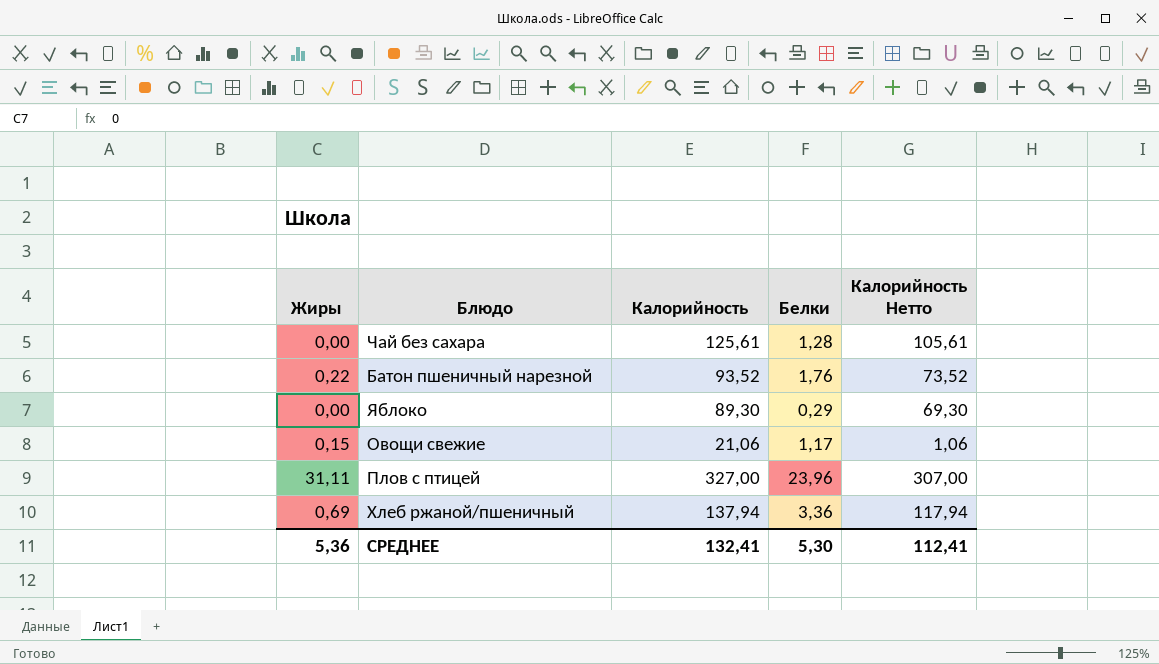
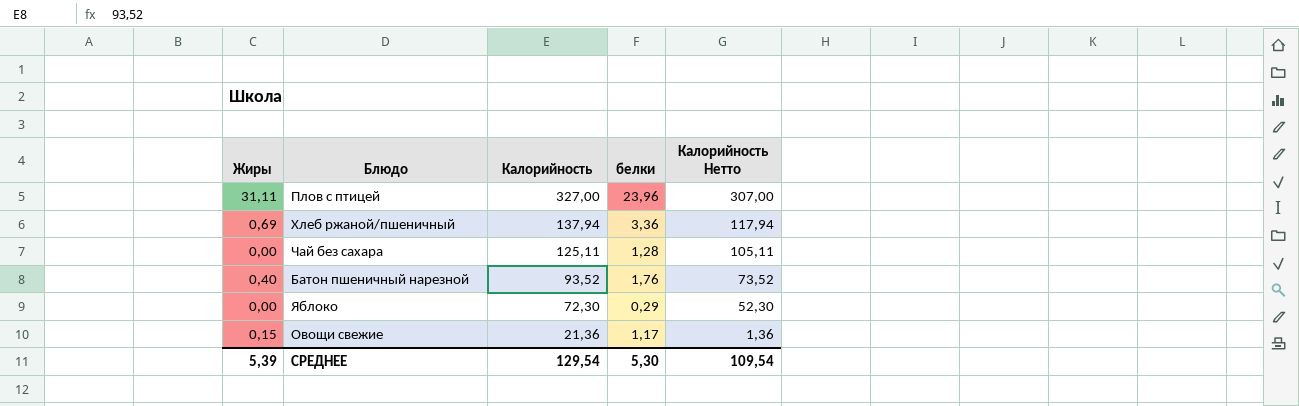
row order: none -> Калорийность descending
column name: Белки -> белки
Чай без сахара | Калорийность: 125,61 -> 125,11
Чай без сахара | Калорийность Нетто: 105,61 -> 105,11
Батон пшеничный нарезной | Жиры: 0,22 -> 0,40
Яблоко | Калорийность: 89,30 -> 72,30
Яблоко | Калорийность Нетто: 69,30 -> 52,30
Овощи свежие | Калорийность: 21,06 -> 21,36
Овощи свежие | Калорийность Нетто: 1,06 -> 1,36
СРЕДНЕЕ | Жиры: 5,36 -> 5,39
СРЕДНЕЕ | Калорийность: 132,41 -> 129,54
СРЕДНЕЕ | Калорийность Нетто: 112,41 -> 109,54

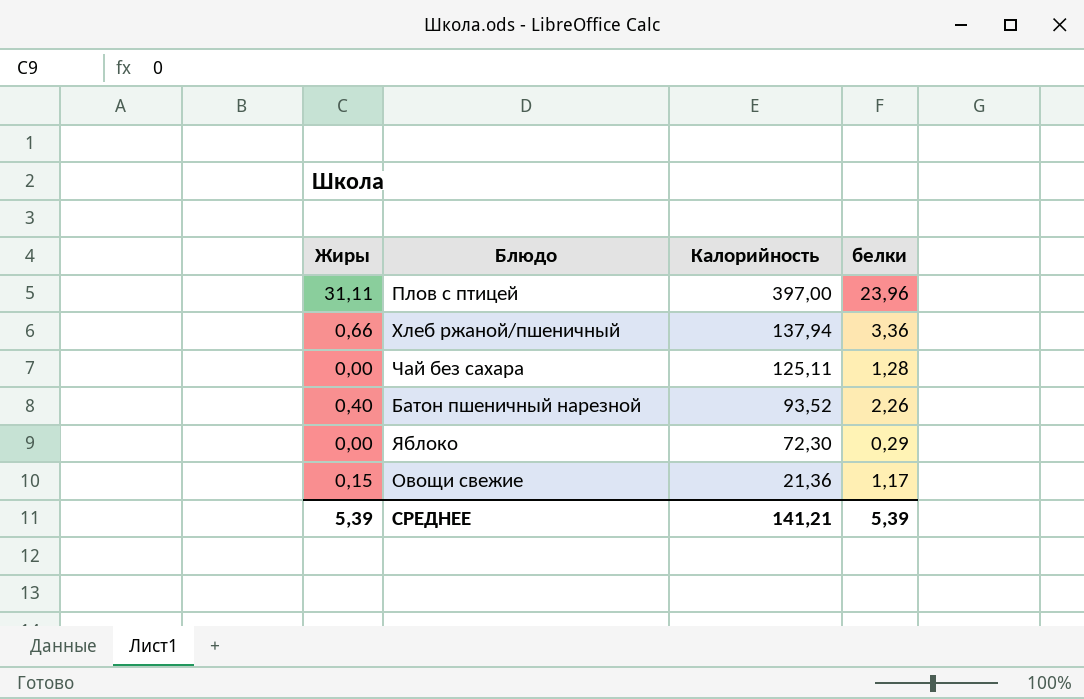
column Калорийность Нетто | formula: [Калорийность] - 20 -> none
Плов с птицей | Калорийность: 327,00 -> 397,00
Хлеб ржаной/пшеничный | Жиры: 0,69 -> 0,66
Батон пшеничный нарезной | белки: 1,76 -> 2,26
СРЕДНЕЕ | Калорийность: 129,54 -> 141,21
СРЕДНЕЕ | белки: 5,30 -> 5,39

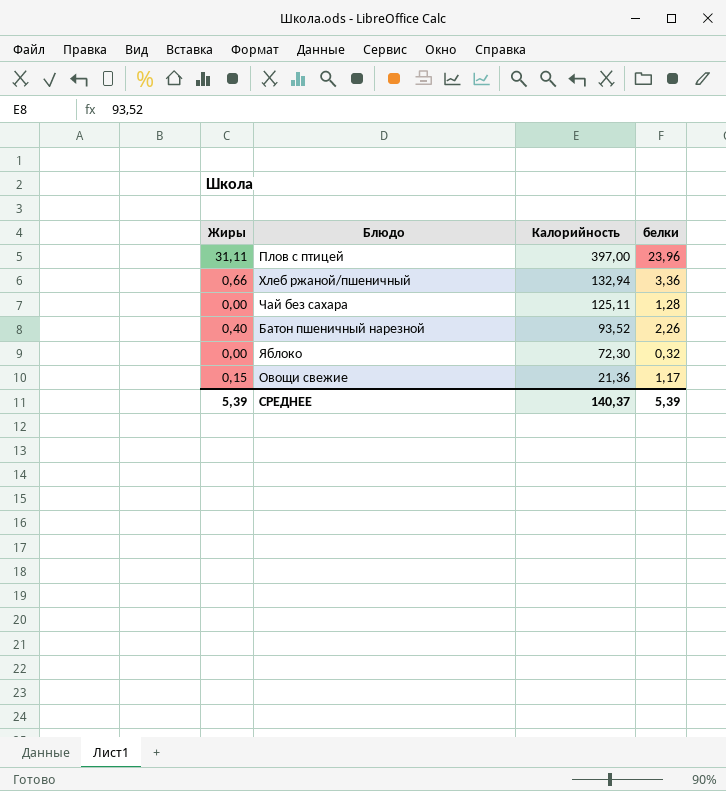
Хлеб ржаной/пшеничный | Калорийность: 137,94 -> 132,94
Яблоко | белки: 0,29 -> 0,32
СРЕДНЕЕ | Калорийность: 141,21 -> 140,37

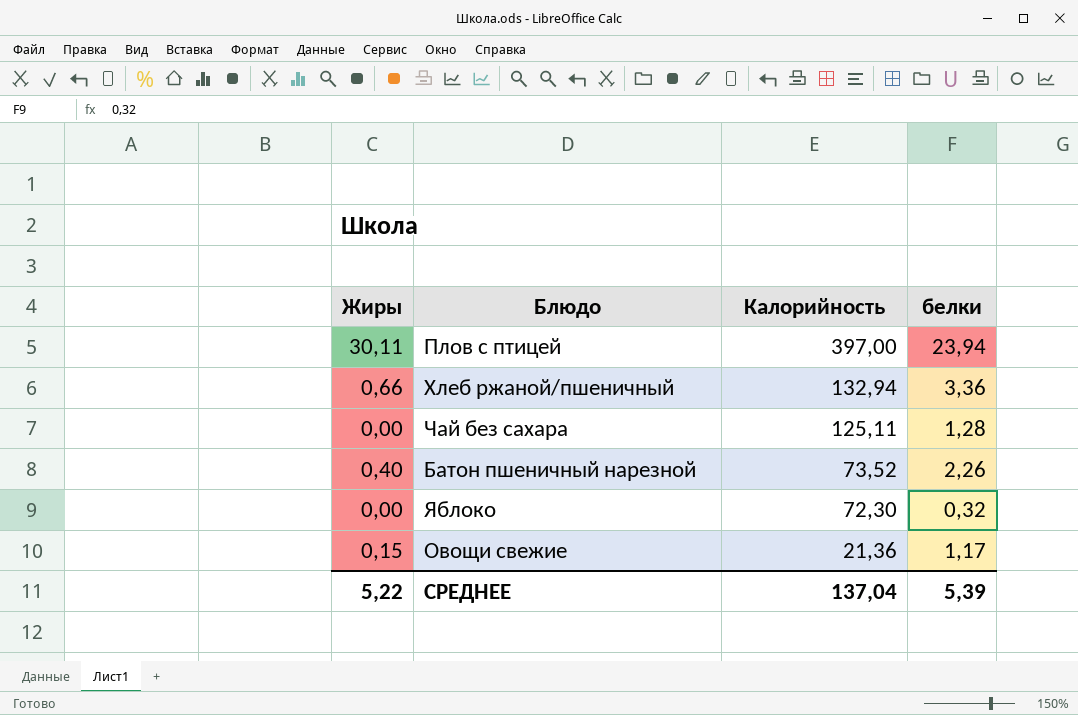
Плов с птицей | Жиры: 31,11 -> 30,11
Плов с птицей | белки: 23,96 -> 23,94
Батон пшеничный нарезной | Калорийность: 93,52 -> 73,52
СРЕДНЕЕ | Жиры: 5,39 -> 5,22
СРЕДНЕЕ | Калорийность: 140,37 -> 137,04

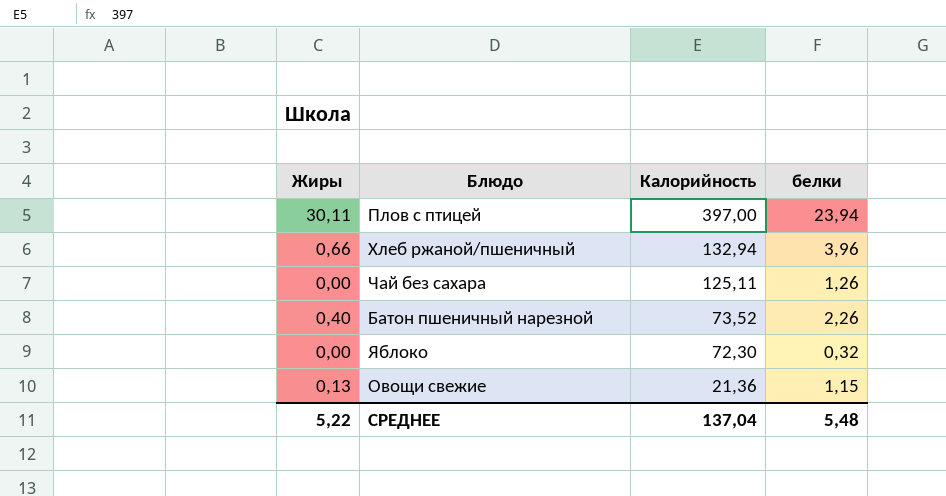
Хлеб ржаной/пшеничный | белки: 3,36 -> 3,96
Чай без сахара | белки: 1,28 -> 1,26
Овощи свежие | Жиры: 0,15 -> 0,13
Овощи свежие | белки: 1,17 -> 1,15
СРЕДНЕЕ | белки: 5,39 -> 5,48

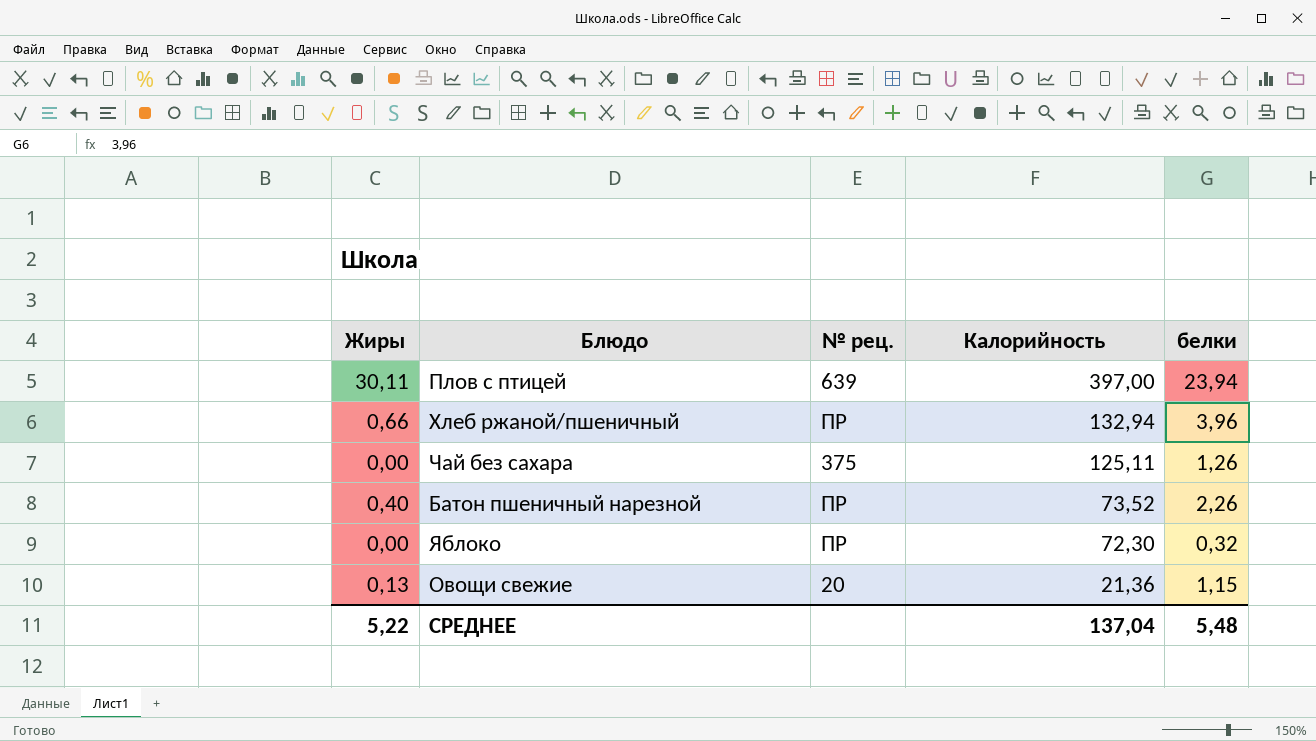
column № рец. | position: none -> 3

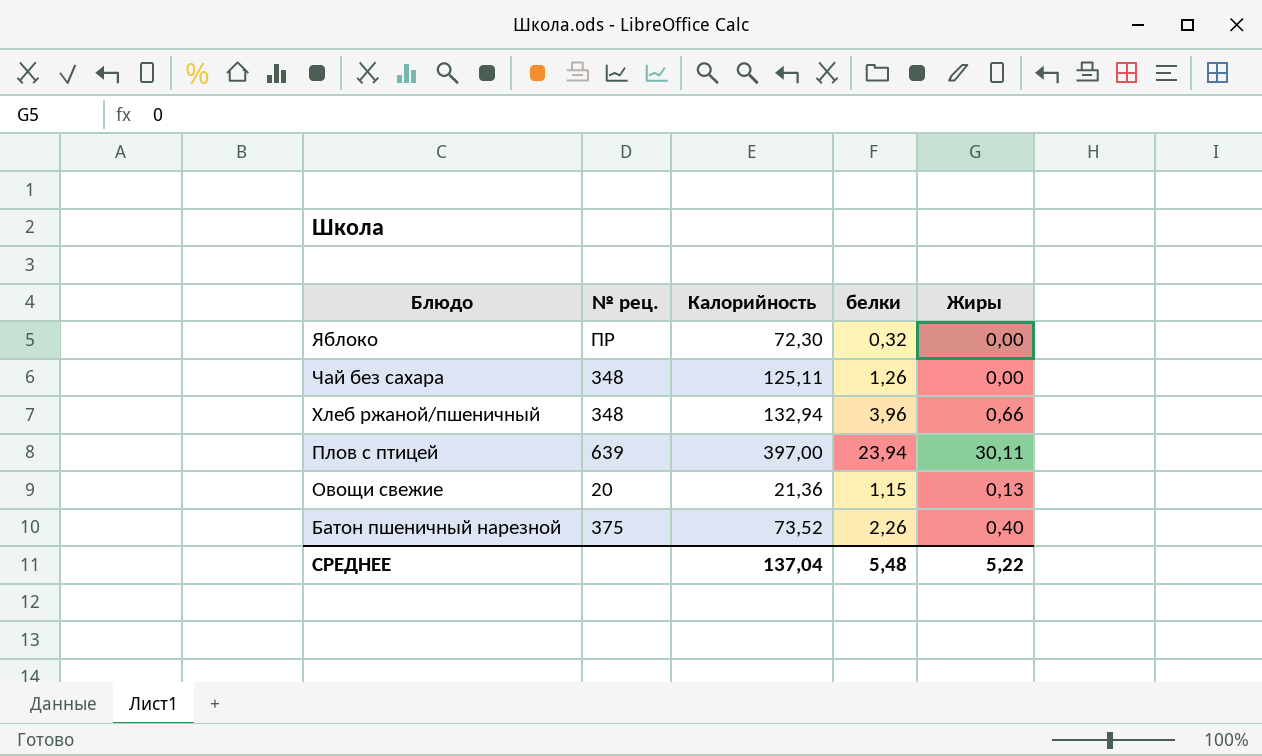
row order: Калорийность descending -> Блюдо descending
column Жиры | position: 1 -> 5
Чай без сахара | № рец.: 375 -> 348
Хлеб ржаной/пшеничный | № рец.: ПР -> 348
Батон пшеничный нарезной | № рец.: ПР -> 375

